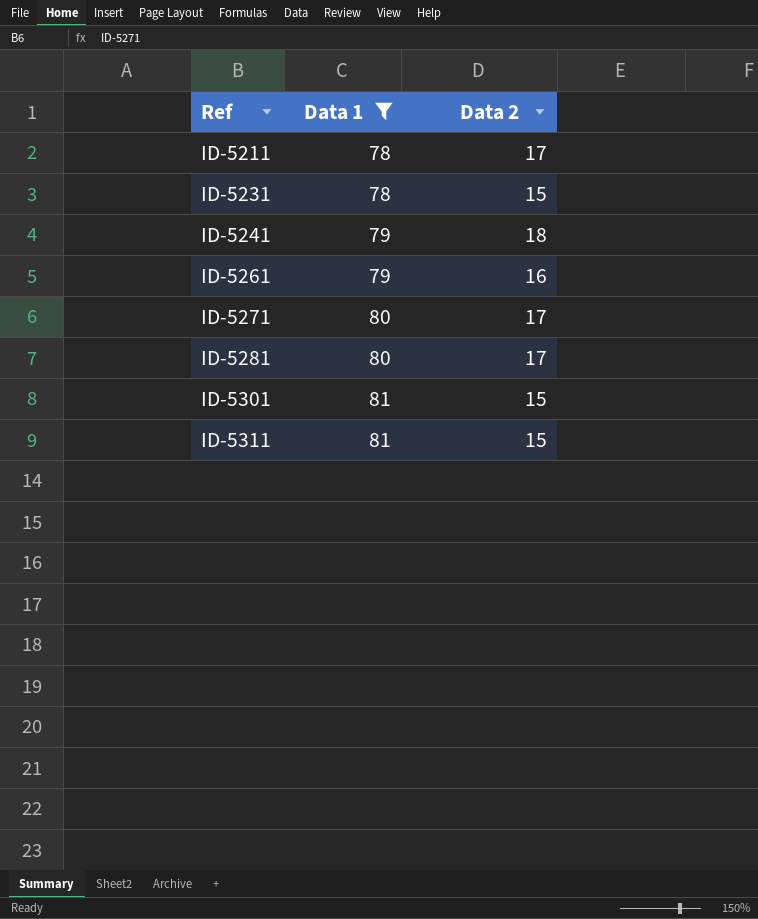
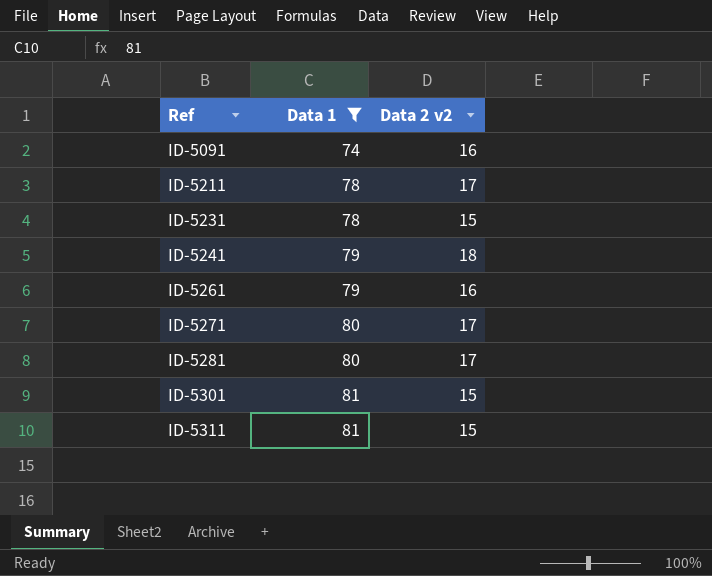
column name: Data 2 -> Data 2 v2
row ID-5091: none -> 74 | 16

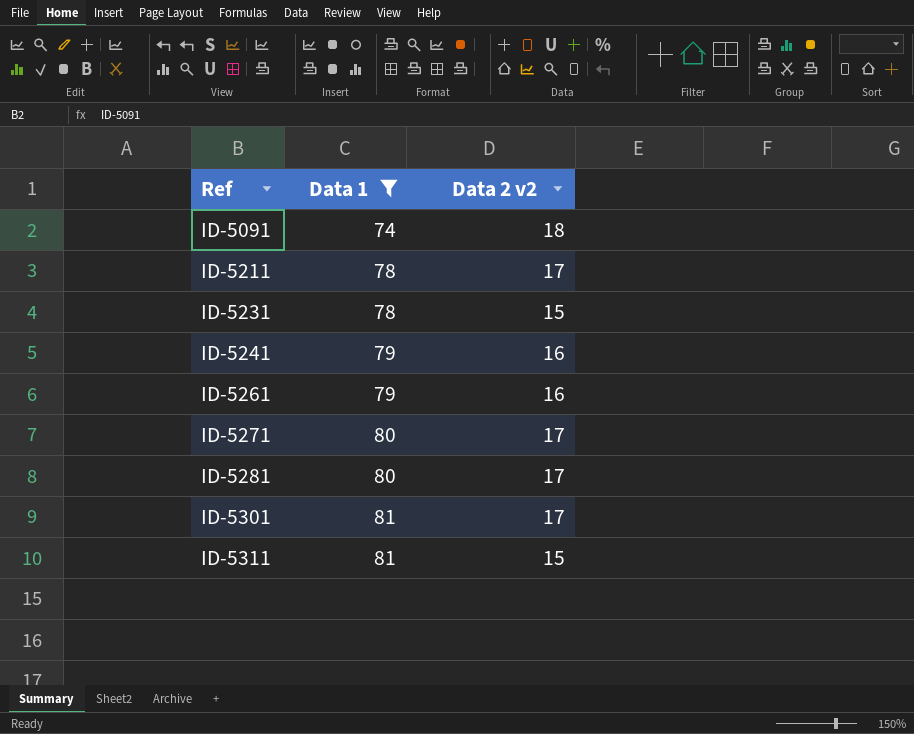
ID-5091 | Data 2 v2: 16 -> 18
ID-5241 | Data 2 v2: 18 -> 16
ID-5301 | Data 2 v2: 15 -> 17

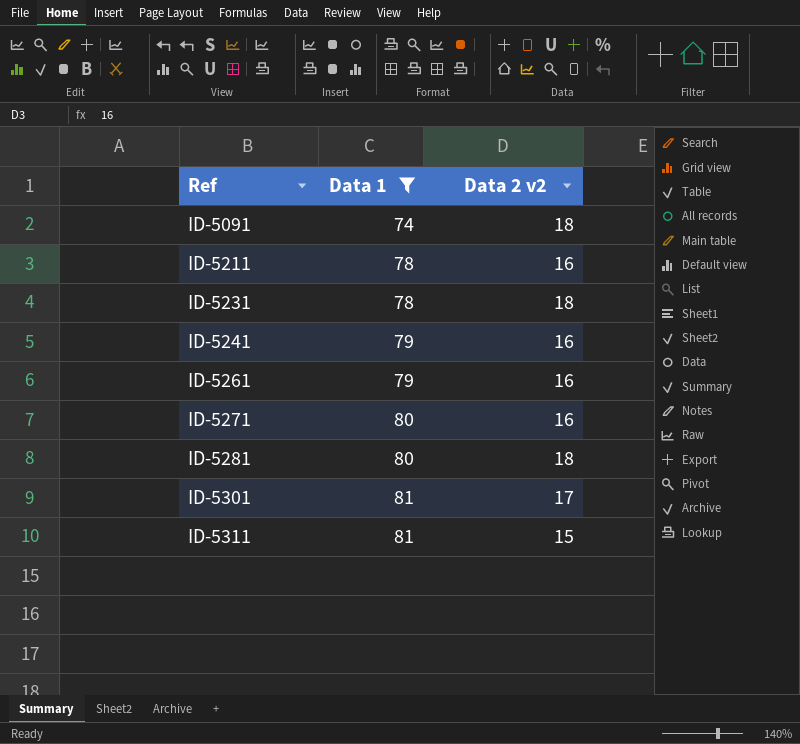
ID-5211 | Data 2 v2: 17 -> 16
ID-5231 | Data 2 v2: 15 -> 18
ID-5271 | Data 2 v2: 17 -> 16
ID-5281 | Data 2 v2: 17 -> 18

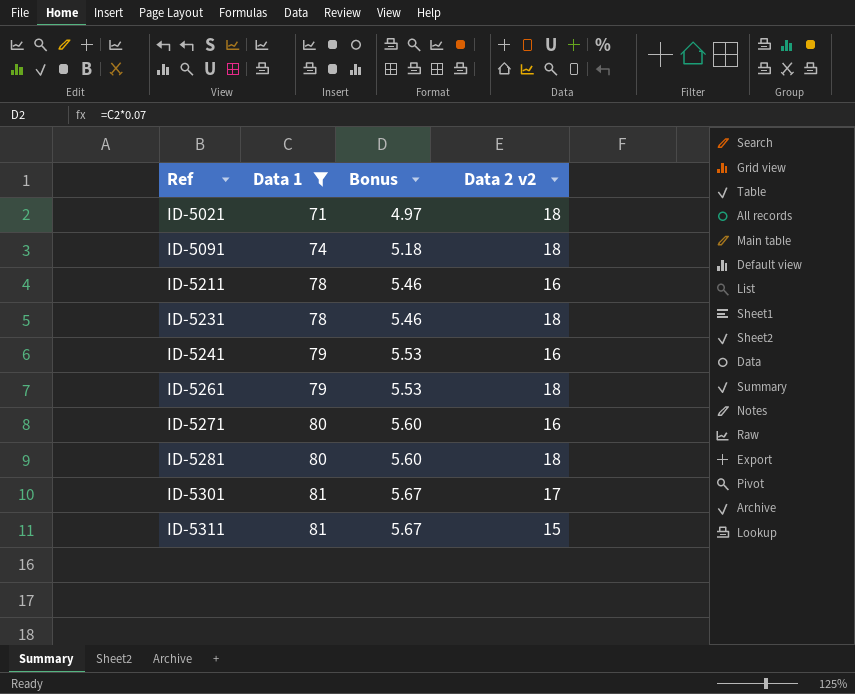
column Bonus | formula: none -> [Data 1] * 0.07
row ID-5021: none -> 71 | 4.97 | 18
ID-5261 | Data 2 v2: 16 -> 18

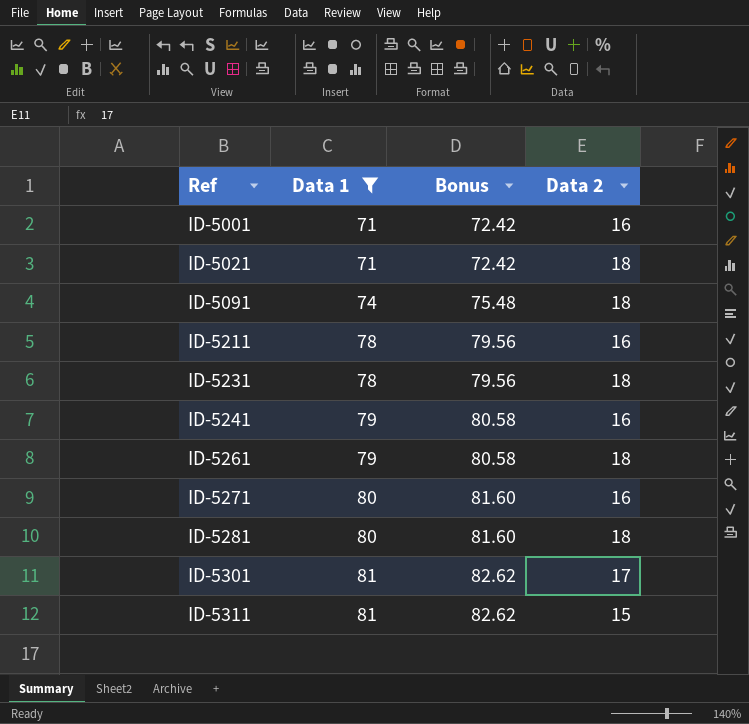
column Bonus | formula: [Data 1] * 0.07 -> [Data 1] * 1.02
column name: Data 2 v2 -> Data 2
row ID-5001: none -> 71 | 72.42 | 16

